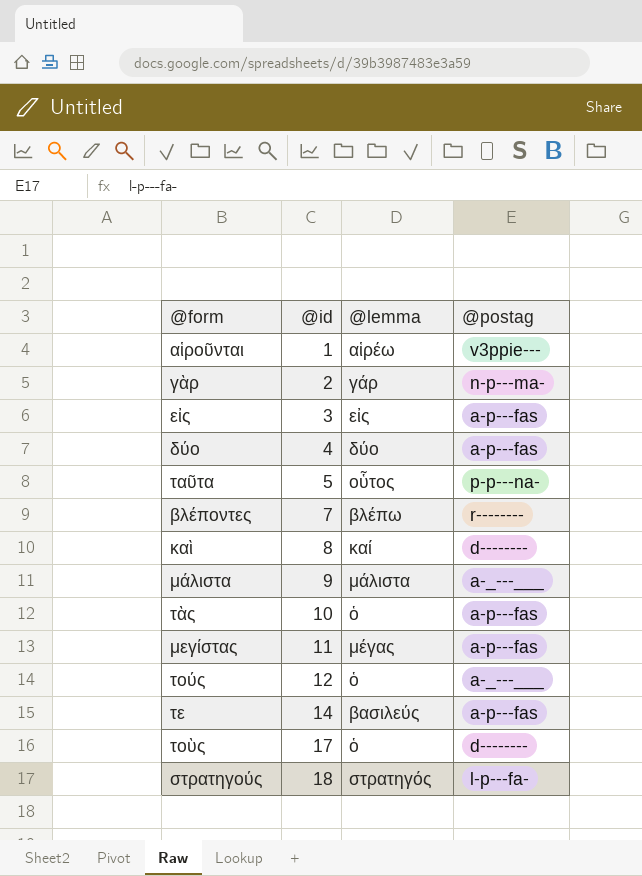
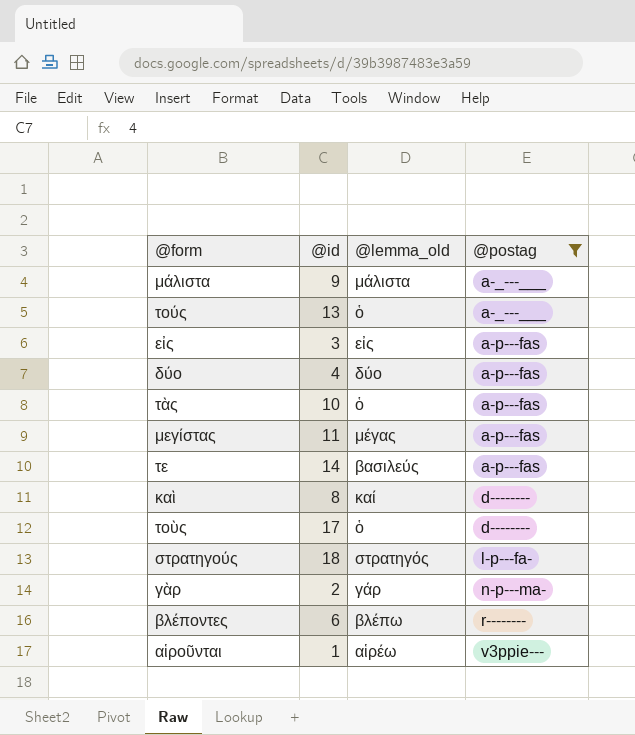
filter: none -> @postag != p-p---na-
row order: @id ascending -> @postag ascending
column name: @lemma -> @lemma_old
τούς | @id: 12 -> 13
βλέποντες | @id: 7 -> 6

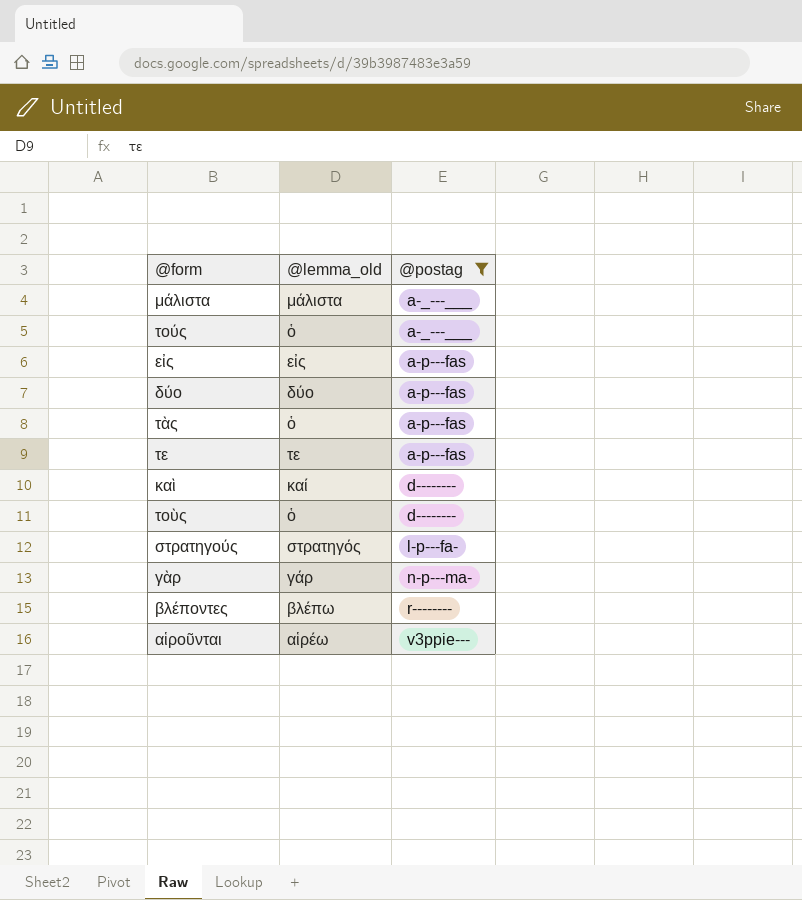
column @id | position: 2 -> none
row μεγίστας: 11 | μέγας | a-p---fas -> none
τε | @lemma_old: βασιλεύς -> τε

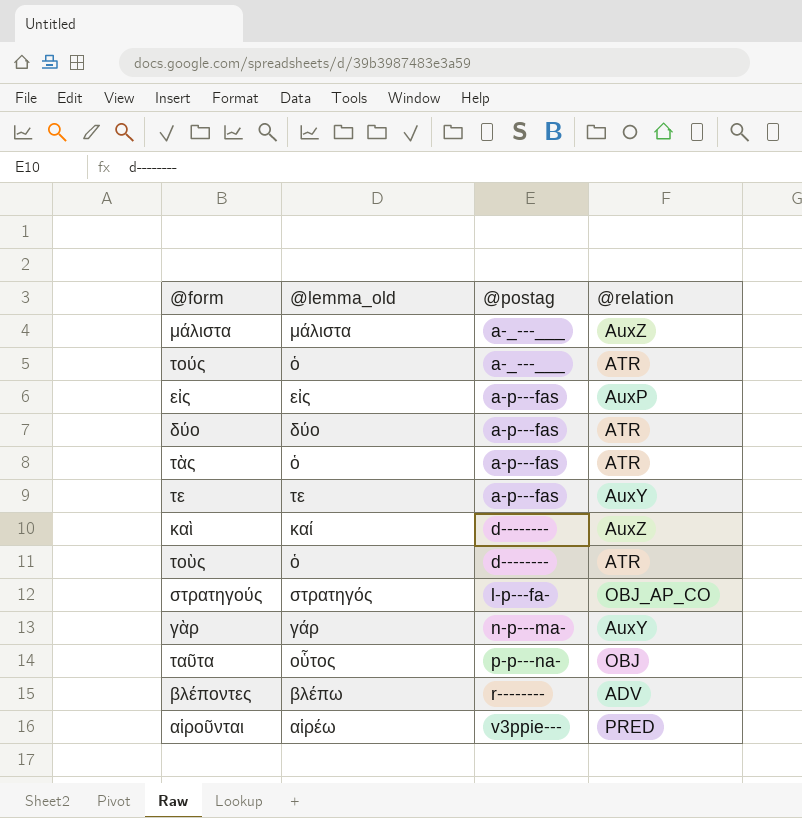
filter: @postag != p-p---na- -> none
column @relation | position: none -> 4

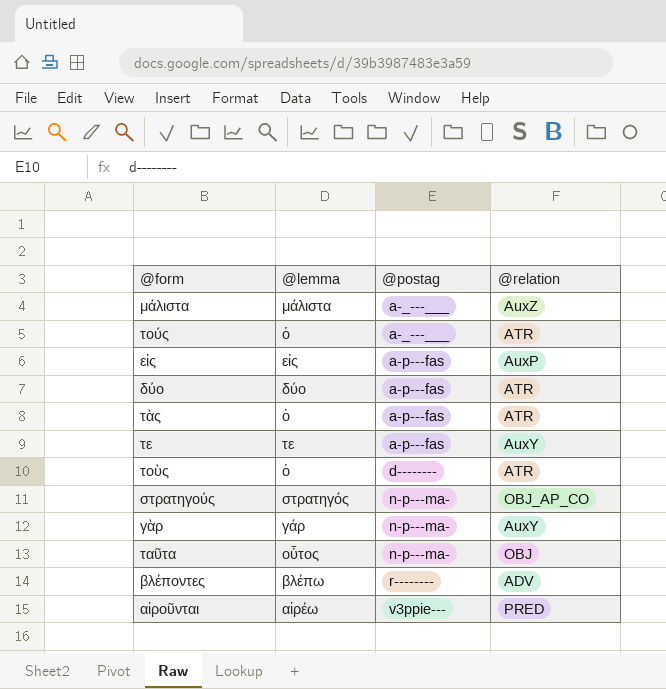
column name: @lemma_old -> @lemma
row καὶ: καί | d-------- | AuxZ -> none
στρατηγούς | @postag: l-p---fa- -> n-p---ma-
ταῦτα | @postag: p-p---na- -> n-p---ma-

